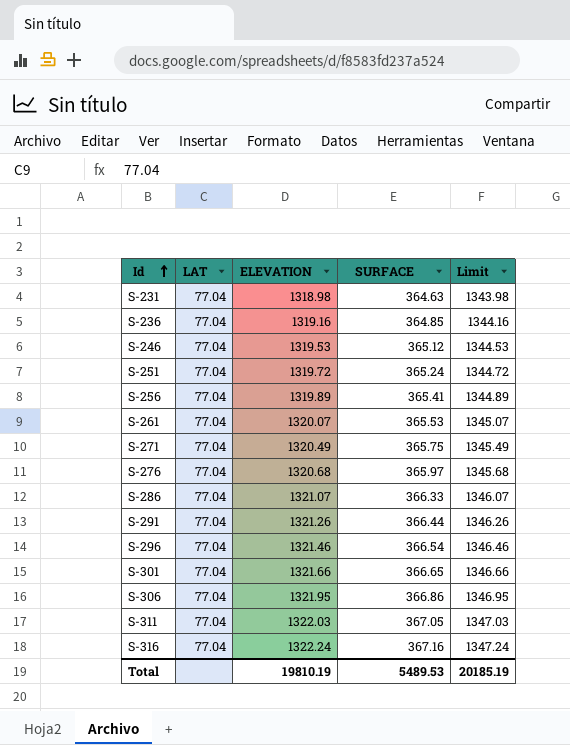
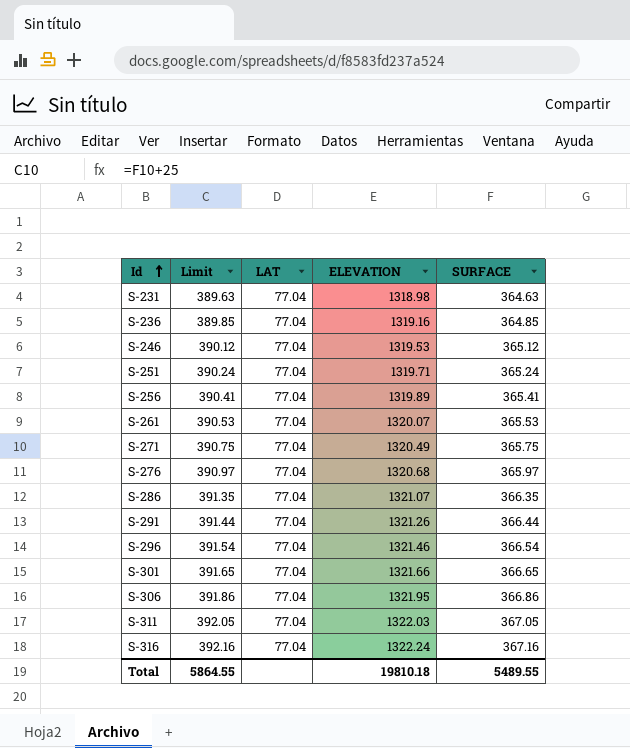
column Limit | formula: [ELEVATION] + 25 -> [SURFACE] + 25
column Limit | position: 5 -> 2
S-251 | ELEVATION: 1319.72 -> 1319.71
S-286 | SURFACE: 366.33 -> 366.35
Total | Limit: 20185.19 -> 5864.55
Total | ELEVATION: 19810.19 -> 19810.18
Total | SURFACE: 5489.53 -> 5489.55

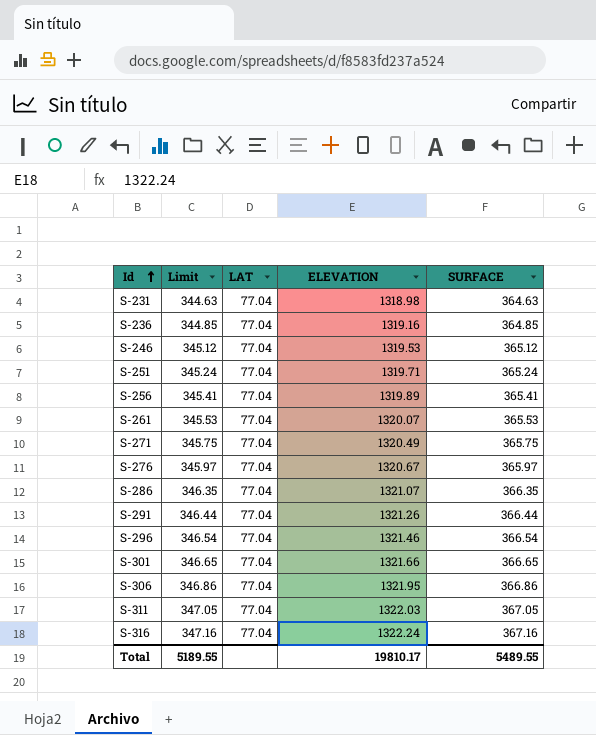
column Limit | formula: [SURFACE] + 25 -> [SURFACE] - 20
S-276 | ELEVATION: 1320.68 -> 1320.67
Total | Limit: 5864.55 -> 5189.55
Total | ELEVATION: 19810.18 -> 19810.17

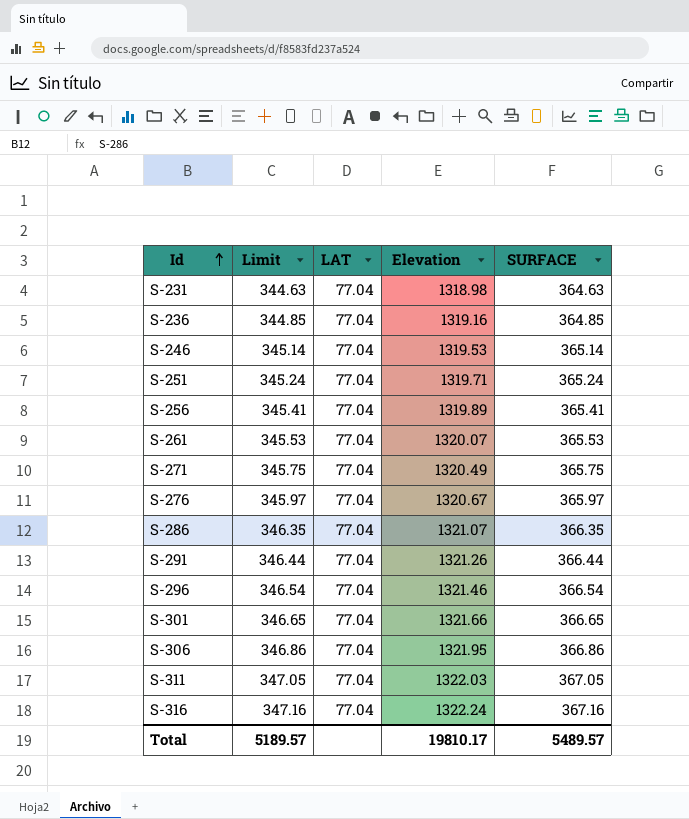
column name: ELEVATION -> Elevation
S-246 | Limit: 345.12 -> 345.14
S-246 | SURFACE: 365.12 -> 365.14
Total | Limit: 5189.55 -> 5189.57
Total | SURFACE: 5489.55 -> 5489.57

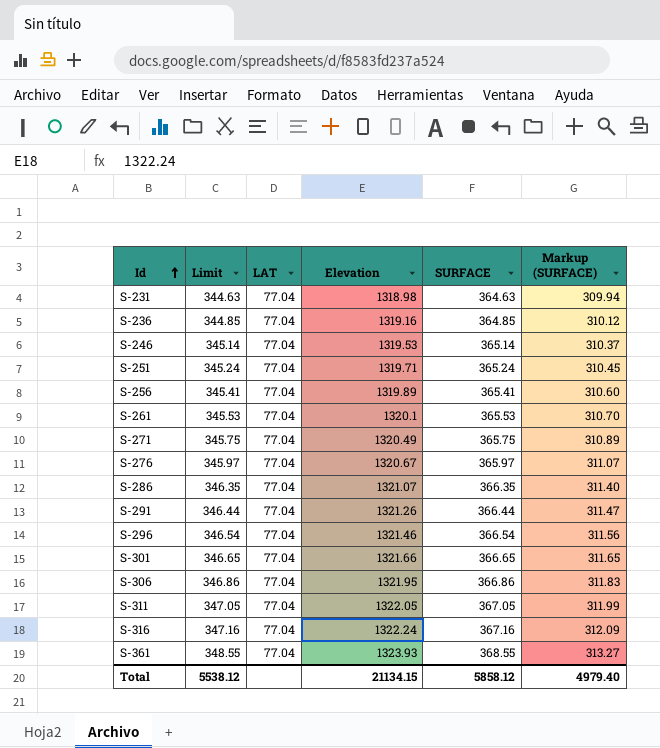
column Markup (SURFACE) | formula: none -> [SURFACE] * 0.85
S-261 | Elevation: 1320.07 -> 1320.1
S-311 | Elevation: 1322.03 -> 1322.05
row S-361: none -> 348.55 | 77.04 | 1323.93 | 368.55 | 313.27
Total | Limit: 5189.57 -> 5538.12
Total | Elevation: 19810.17 -> 21134.15
Total | SURFACE: 5489.57 -> 5858.12

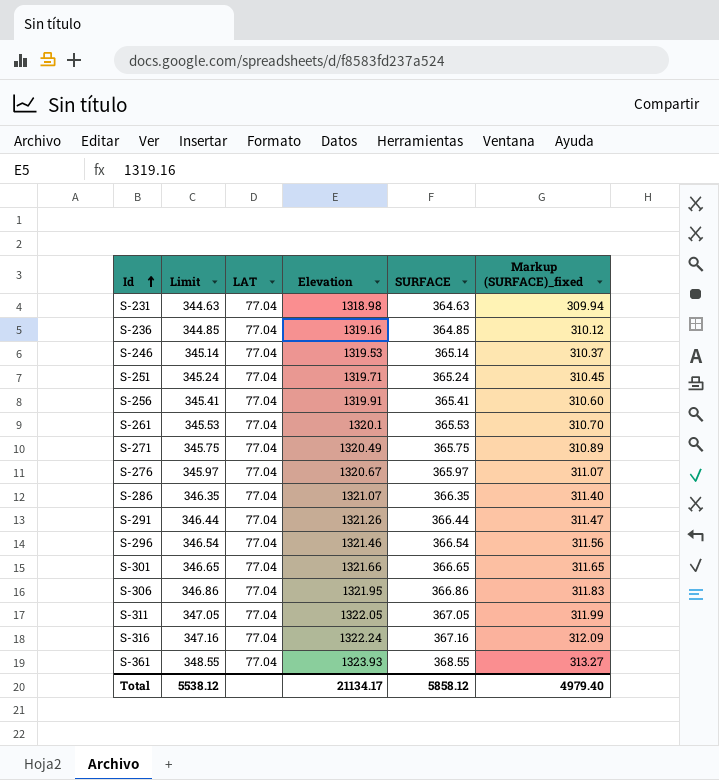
column name: Markup (SURFACE) -> Markup (SURFACE)_fixed
S-256 | Elevation: 1319.89 -> 1319.91
Total | Elevation: 21134.15 -> 21134.17

